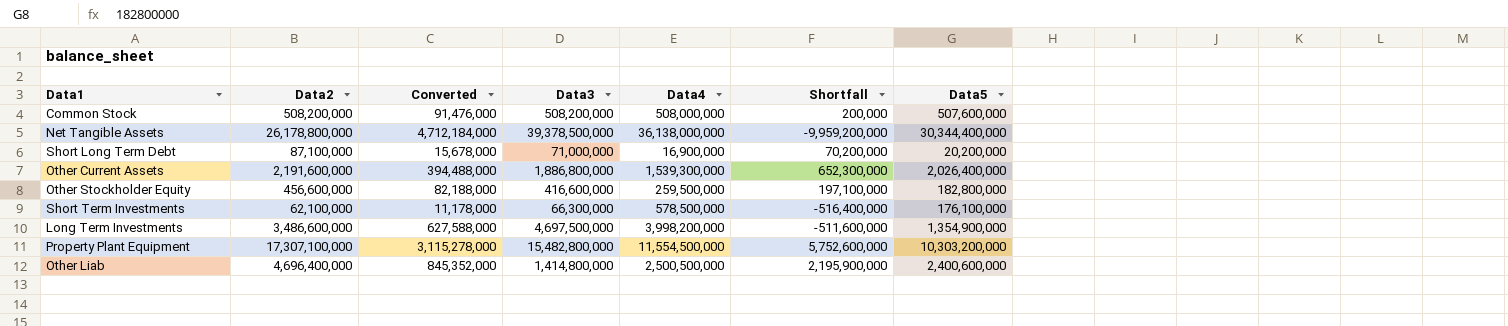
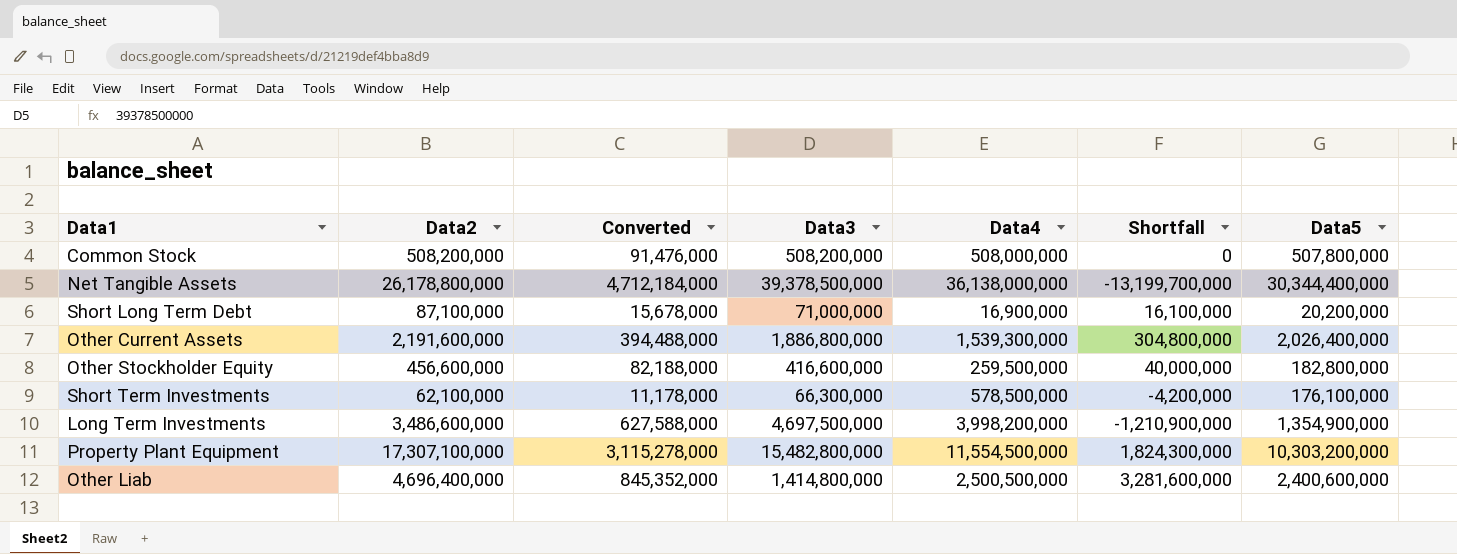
column Shortfall | formula: [Data2] - [Data4] -> [Data2] - [Data3]
Common Stock | Data5: 507,600,000 -> 507,800,000

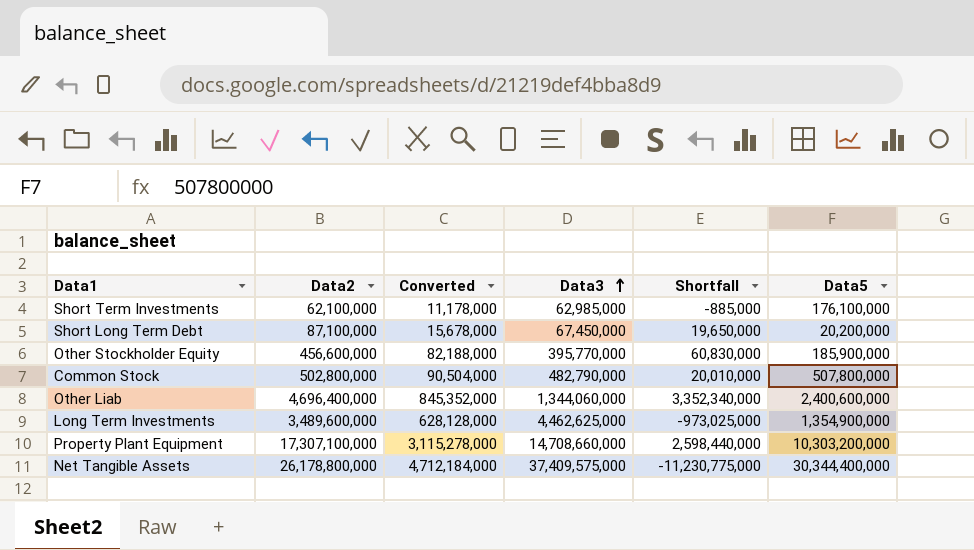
row order: none -> Data3 ascending
column Data4 | position: 5 -> none
row Other Current Assets: 2,191,600,000 | 394,488,000 | 1,886,800,000 | 1,539,300,000 | 304,800,000 | 2,026,400,000 -> none
Short Term Investments | Data3: 66,300,000 -> 62,985,000
Short Term Investments | Shortfall: -4,200,000 -> -885,000
Short Long Term Debt | Data3: 71,000,000 -> 67,450,000
Short Long Term Debt | Shortfall: 16,100,000 -> 19,650,000
Other Stockholder Equity | Data3: 416,600,000 -> 395,770,000
Other Stockholder Equity | Shortfall: 40,000,000 -> 60,830,000
Other Stockholder Equity | Data5: 182,800,000 -> 185,900,000
Common Stock | Data2: 508,200,000 -> 502,800,000
Common Stock | Converted: 91,476,000 -> 90,504,000
Common Stock | Data3: 508,200,000 -> 482,790,000
Common Stock | Shortfall: 0 -> 20,010,000
Other Liab | Data3: 1,414,800,000 -> 1,344,060,000
Other Liab | Shortfall: 3,281,600,000 -> 3,352,340,000
Long Term Investments | Data2: 3,486,600,000 -> 3,489,600,000
Long Term Investments | Converted: 627,588,000 -> 628,128,000
Long Term Investments | Data3: 4,697,500,000 -> 4,462,625,000
Long Term Investments | Shortfall: -1,210,900,000 -> -973,025,000
Property Plant Equipment | Data3: 15,482,800,000 -> 14,708,660,000
Property Plant Equipment | Shortfall: 1,824,300,000 -> 2,598,440,000
Net Tangible Assets | Data3: 39,378,500,000 -> 37,409,575,000
Net Tangible Assets | Shortfall: -13,199,700,000 -> -11,230,775,000

